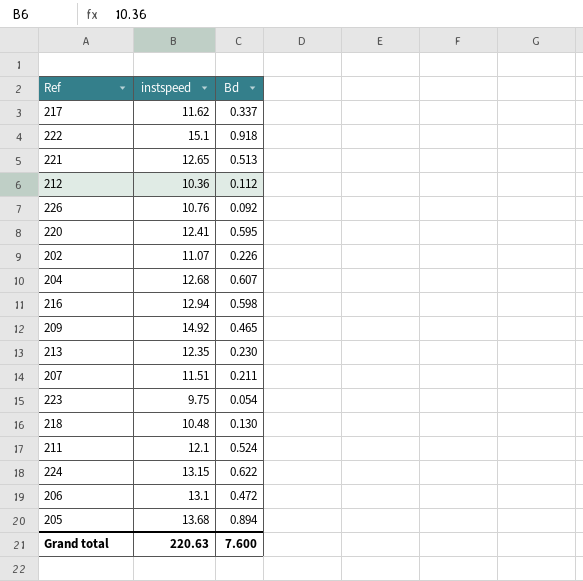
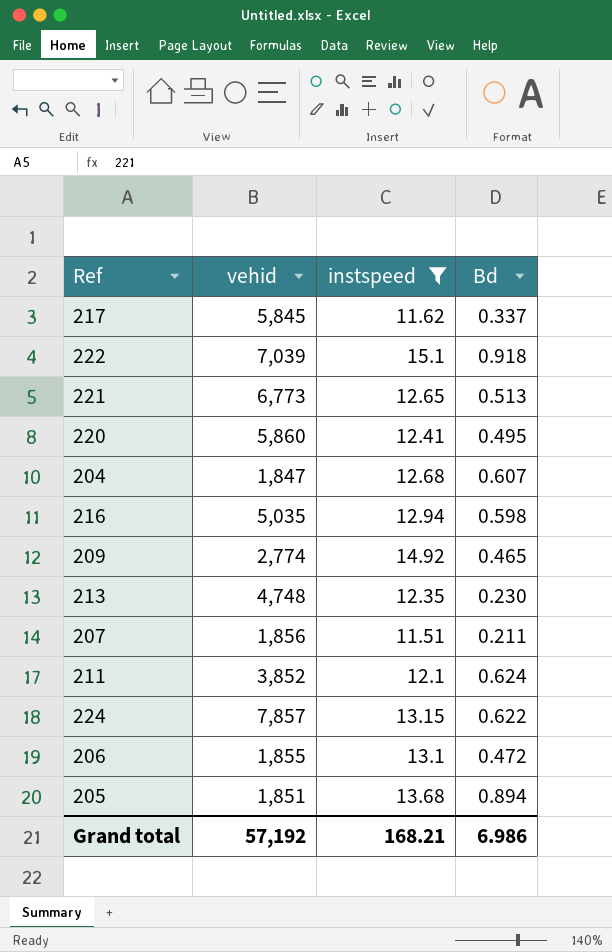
filter: none -> instspeed >= 11.51
column vehid | position: none -> 2
220 | Bd: 0.595 -> 0.495
211 | Bd: 0.524 -> 0.624
Grand total | instspeed: 220.63 -> 168.21
Grand total | Bd: 7.600 -> 6.986

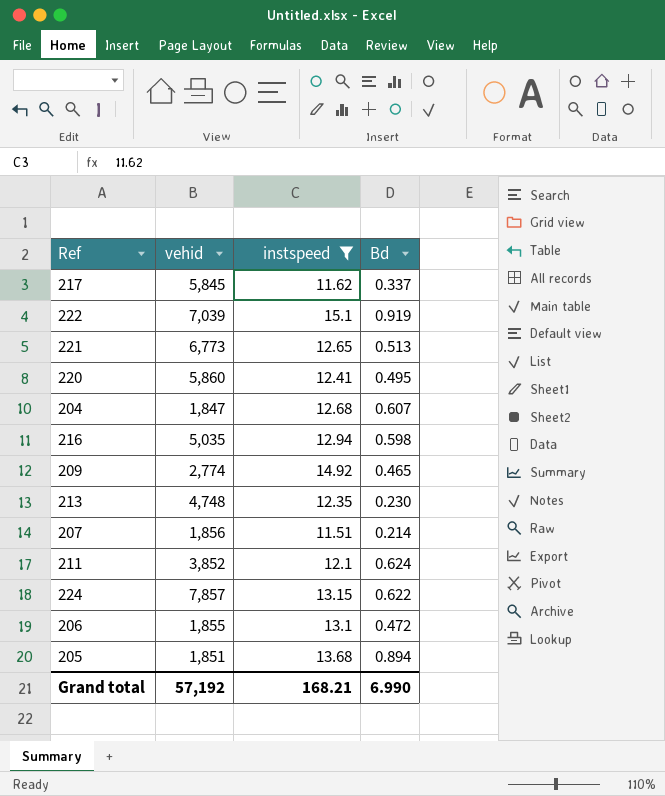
222 | Bd: 0.918 -> 0.919
207 | Bd: 0.211 -> 0.214
Grand total | Bd: 6.986 -> 6.990

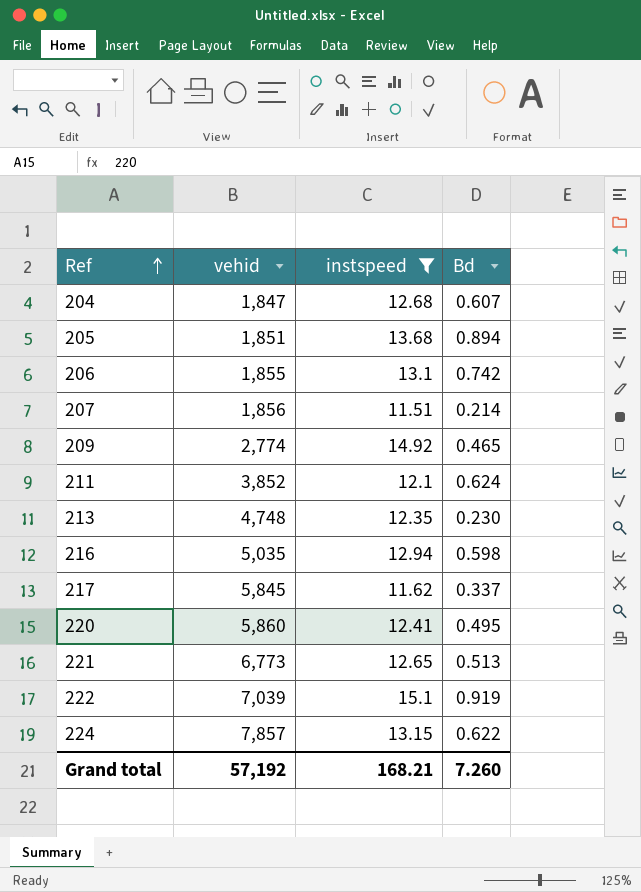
row order: none -> Ref ascending
206 | Bd: 0.472 -> 0.742
Grand total | Bd: 6.990 -> 7.260

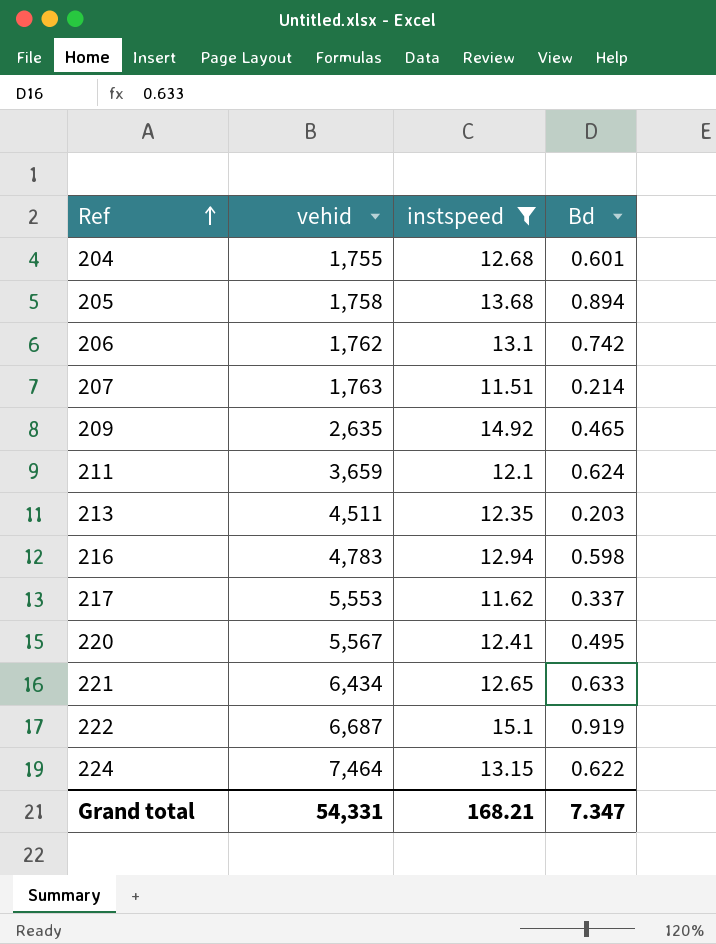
204 | vehid: 1,847 -> 1,755
204 | Bd: 0.607 -> 0.601
205 | vehid: 1,851 -> 1,758
206 | vehid: 1,855 -> 1,762
207 | vehid: 1,856 -> 1,763
209 | vehid: 2,774 -> 2,635
211 | vehid: 3,852 -> 3,659
213 | vehid: 4,748 -> 4,511
213 | Bd: 0.230 -> 0.203
216 | vehid: 5,035 -> 4,783
217 | vehid: 5,845 -> 5,553
220 | vehid: 5,860 -> 5,567
221 | vehid: 6,773 -> 6,434
221 | Bd: 0.513 -> 0.633
222 | vehid: 7,039 -> 6,687
224 | vehid: 7,857 -> 7,464
Grand total | vehid: 57,192 -> 54,331
Grand total | Bd: 7.260 -> 7.347

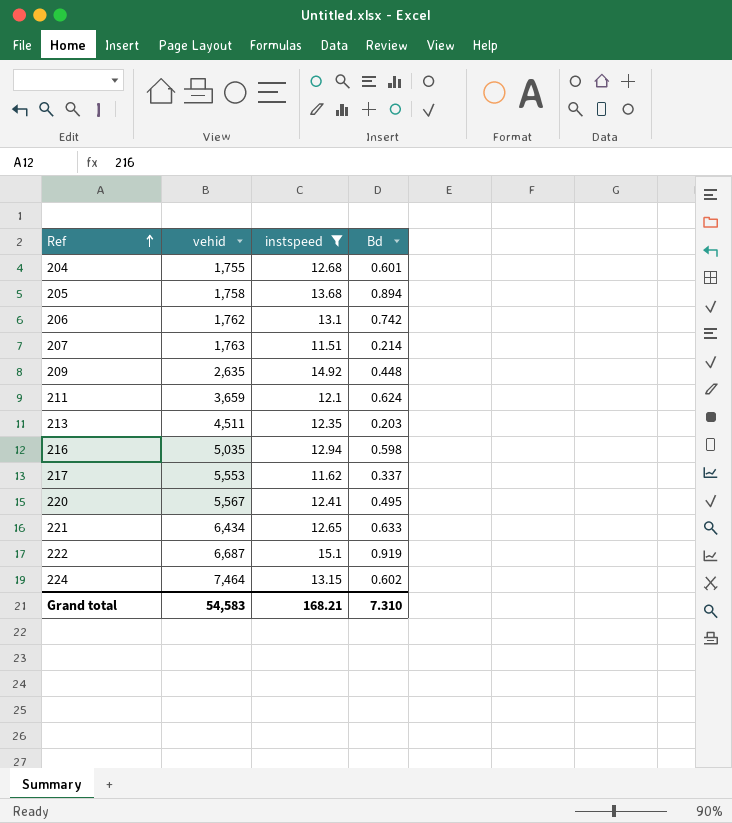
209 | Bd: 0.465 -> 0.448
216 | vehid: 4,783 -> 5,035
224 | Bd: 0.622 -> 0.602
Grand total | vehid: 54,331 -> 54,583
Grand total | Bd: 7.347 -> 7.310

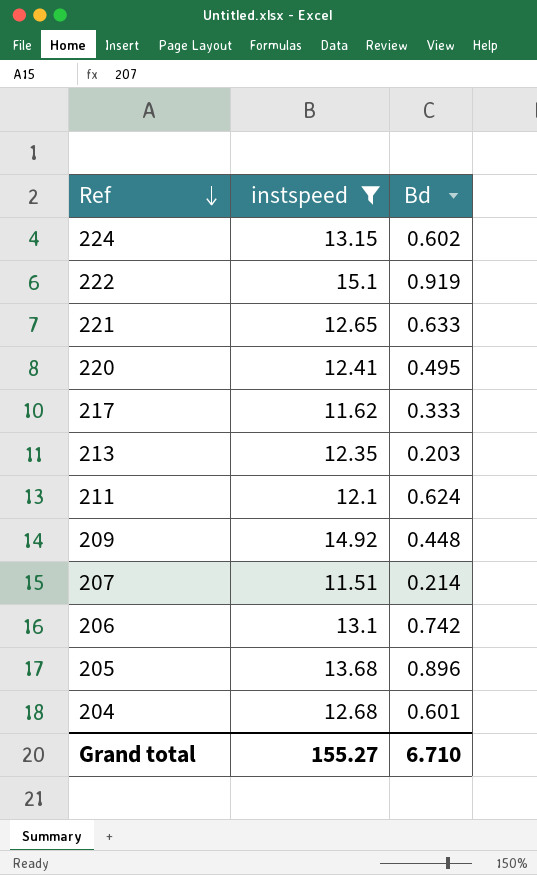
row order: Ref ascending -> Ref descending
column vehid | position: 2 -> none
row 216: 5,035 | 12.94 | 0.598 -> none
217 | Bd: 0.337 -> 0.333
205 | Bd: 0.894 -> 0.896
Grand total | instspeed: 168.21 -> 155.27
Grand total | Bd: 7.310 -> 6.710

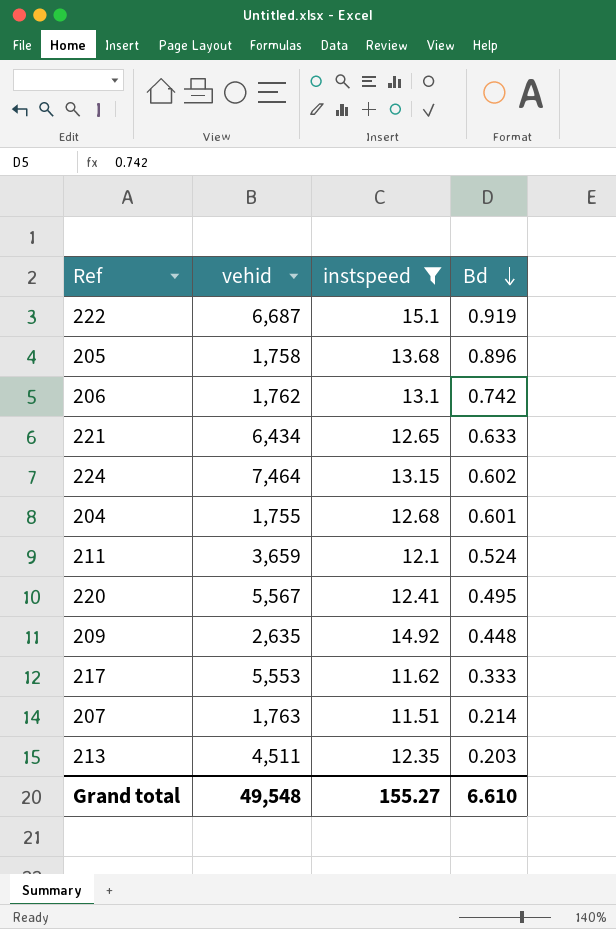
row order: Ref descending -> Bd descending
column vehid | position: none -> 2
211 | Bd: 0.624 -> 0.524
Grand total | Bd: 6.710 -> 6.610

